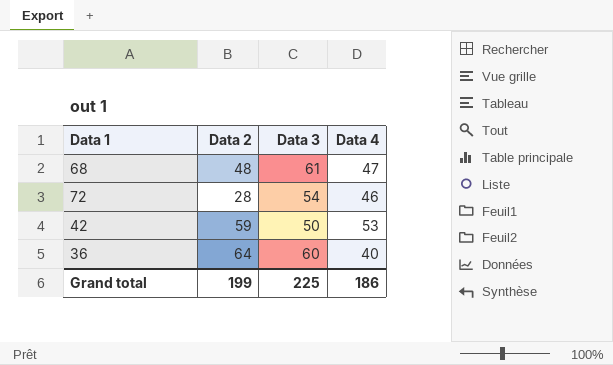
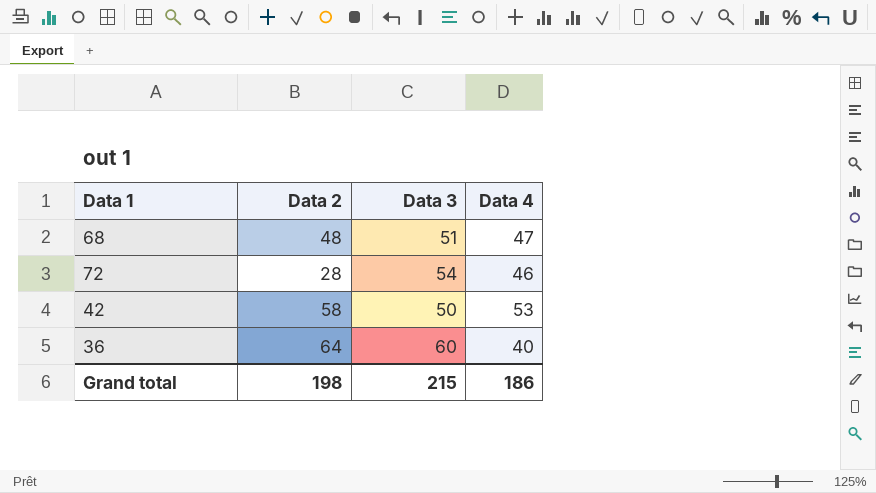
68 | Data 3: 61 -> 51
42 | Data 2: 59 -> 58
Grand total | Data 2: 199 -> 198
Grand total | Data 3: 225 -> 215

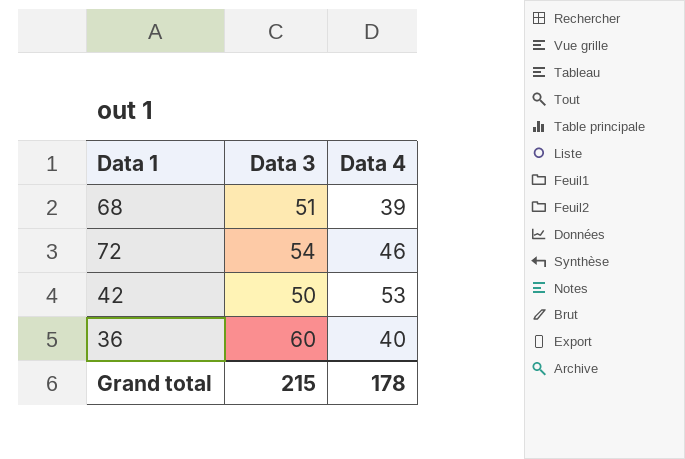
column Data 2 | position: 2 -> none
68 | Data 4: 47 -> 39
Grand total | Data 4: 186 -> 178

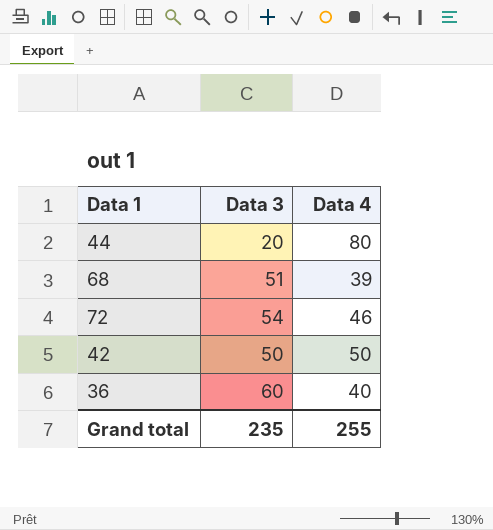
row 44: none -> 20 | 80
42 | Data 4: 53 -> 50
Grand total | Data 3: 215 -> 235
Grand total | Data 4: 178 -> 255

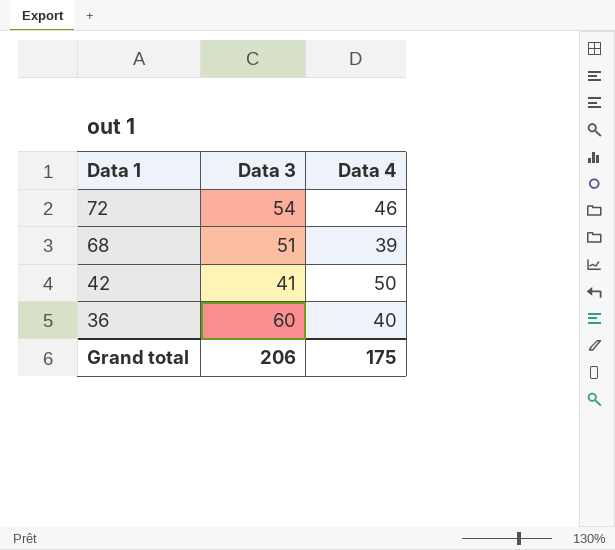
row order: none -> Data 1 descending
row 44: 20 | 80 -> none
42 | Data 3: 50 -> 41
Grand total | Data 3: 235 -> 206
Grand total | Data 4: 255 -> 175

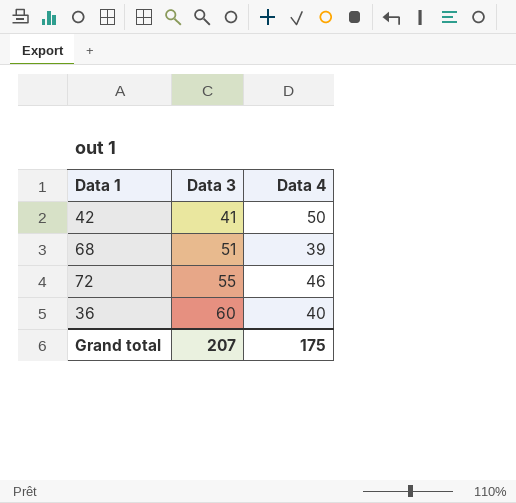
row order: Data 1 descending -> Data 3 ascending
72 | Data 3: 54 -> 55
Grand total | Data 3: 206 -> 207

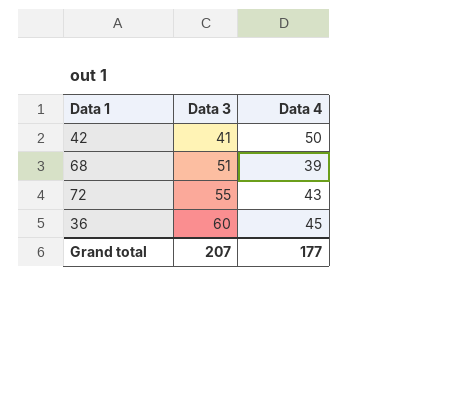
72 | Data 4: 46 -> 43
36 | Data 4: 40 -> 45
Grand total | Data 4: 175 -> 177

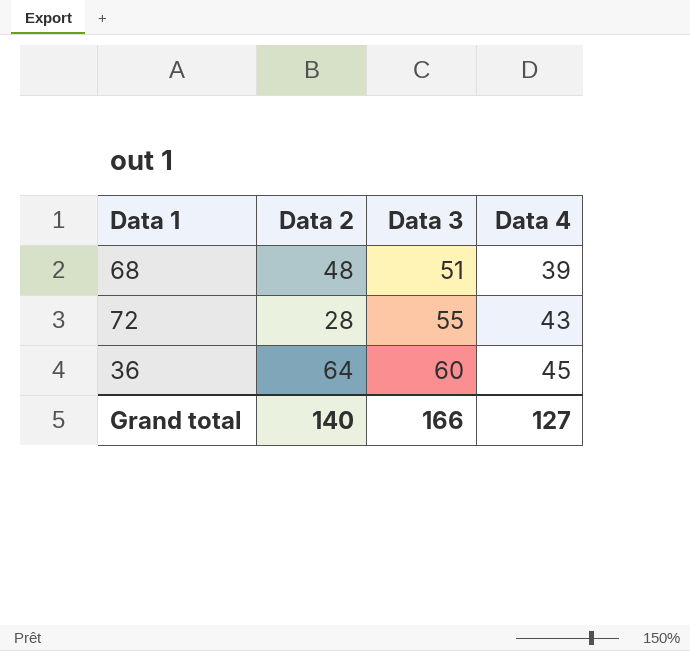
column Data 2 | position: none -> 2
row 42: 41 | 50 -> none
Grand total | Data 3: 207 -> 166
Grand total | Data 4: 177 -> 127

